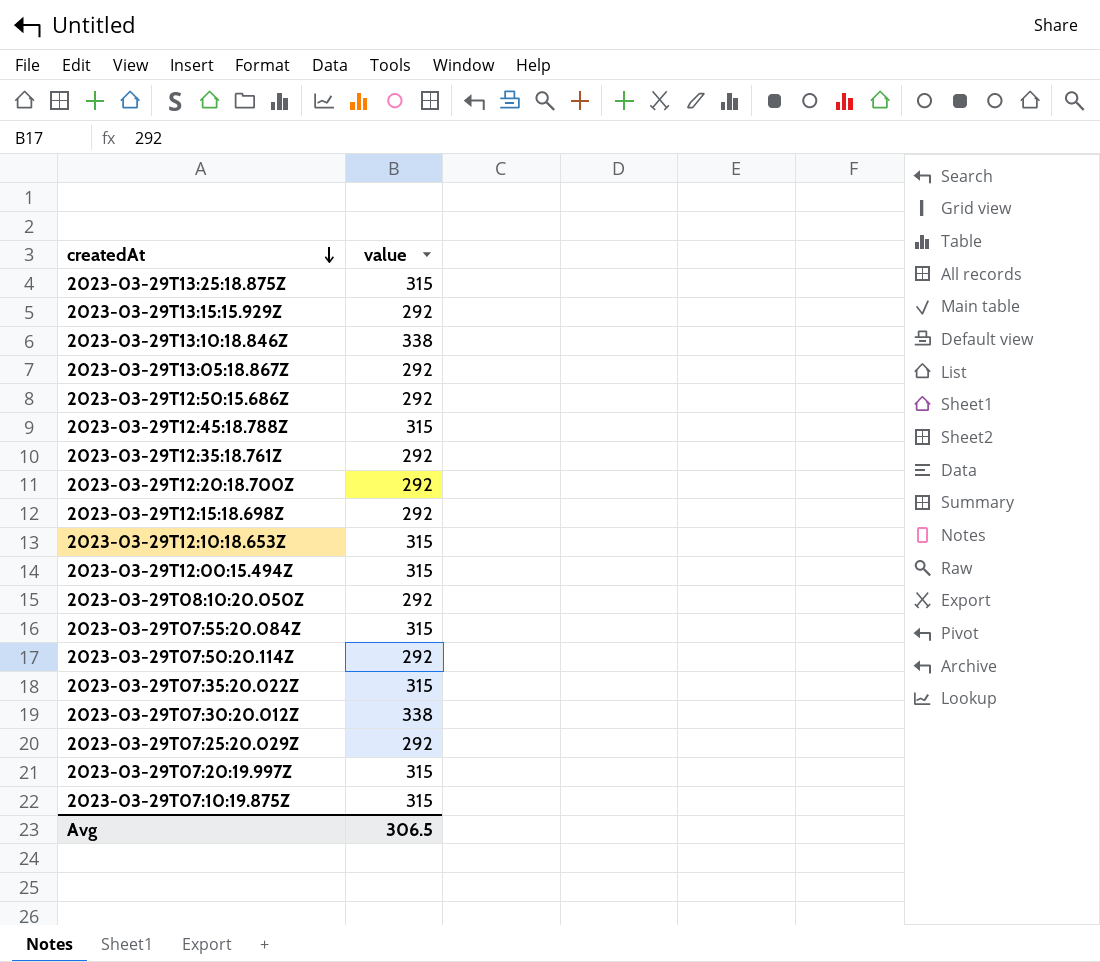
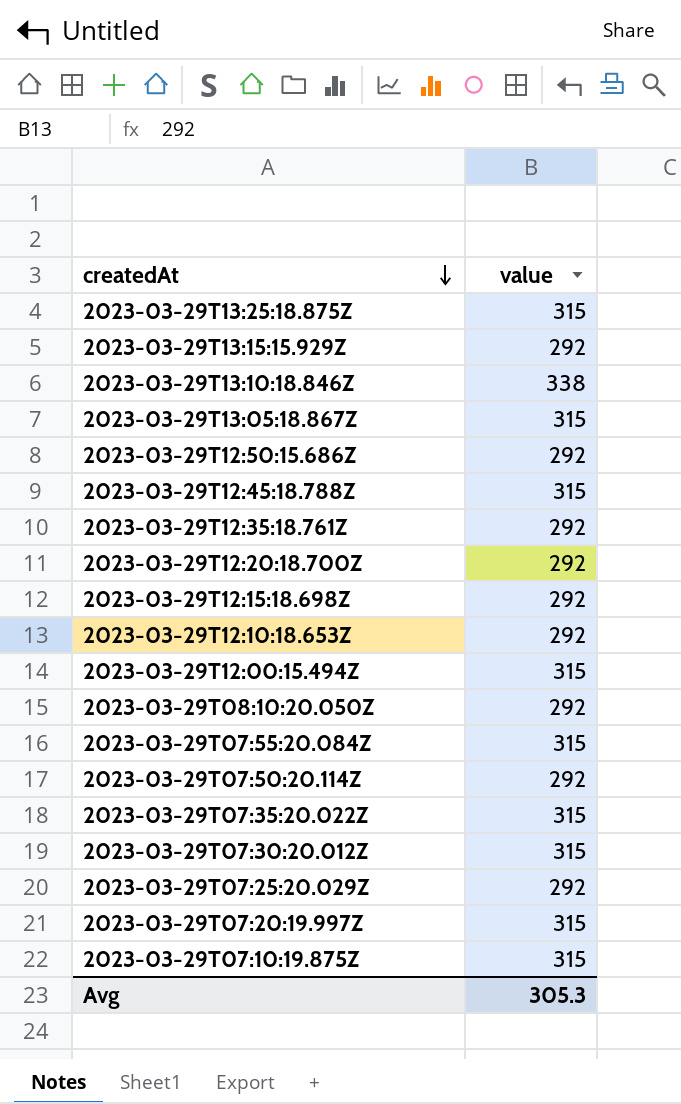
2023-03-29T13:05:18.867Z | value: 292 -> 315
2023-03-29T12:10:18.653Z | value: 315 -> 292
2023-03-29T07:30:20.012Z | value: 338 -> 315
Avg | value: 306.5 -> 305.3

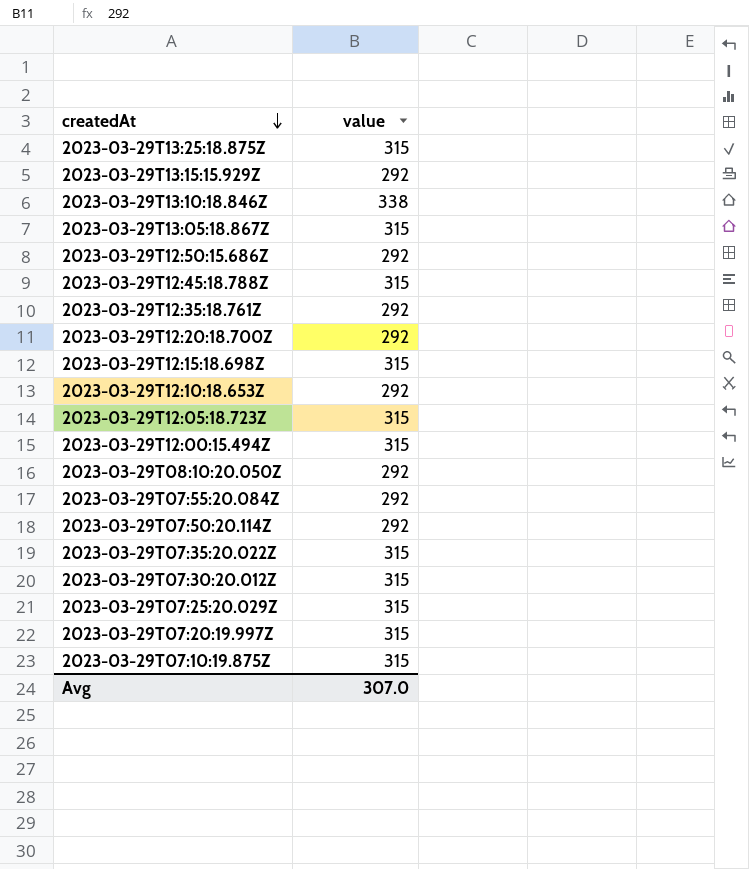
2023-03-29T12:15:18.698Z | value: 292 -> 315
row 2023-03-29T12:05:18.723Z: none -> 315
2023-03-29T07:55:20.084Z | value: 315 -> 292
2023-03-29T07:25:20.029Z | value: 292 -> 315
Avg | value: 305.3 -> 307.0

